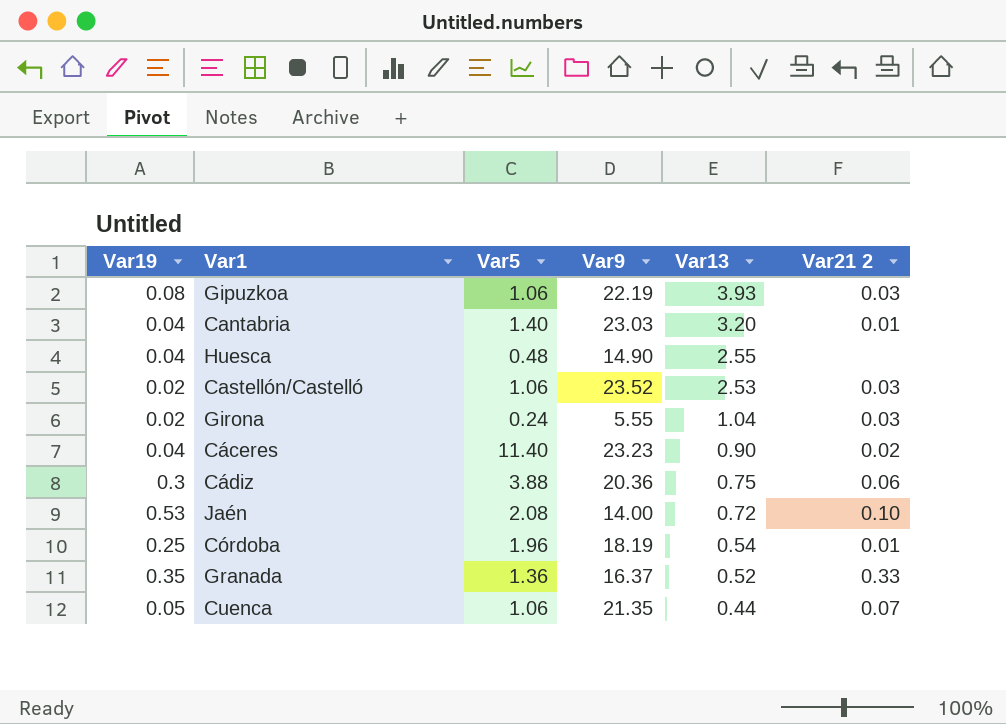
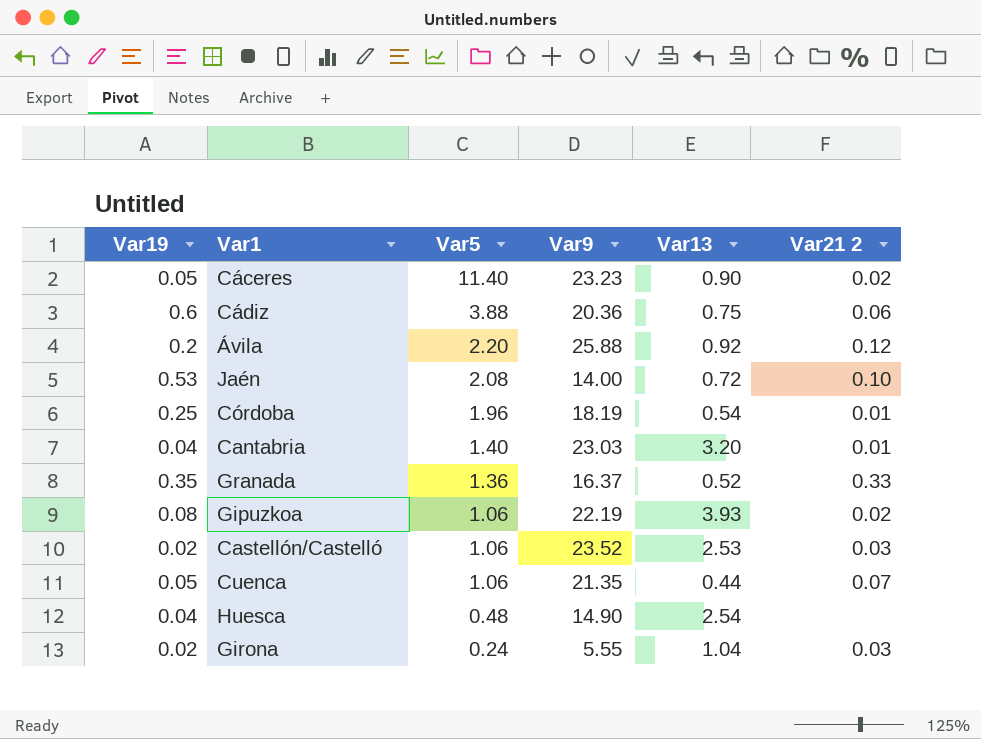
row order: Var13 descending -> Var5 descending
Cáceres | Var19: 0.04 -> 0.05
Cádiz | Var19: 0.3 -> 0.6
row Ávila: none -> 0.2 | 2.20 | 25.88 | 0.92 | 0.12
Gipuzkoa | Var21 2: 0.03 -> 0.02
Huesca | Var13: 2.55 -> 2.54

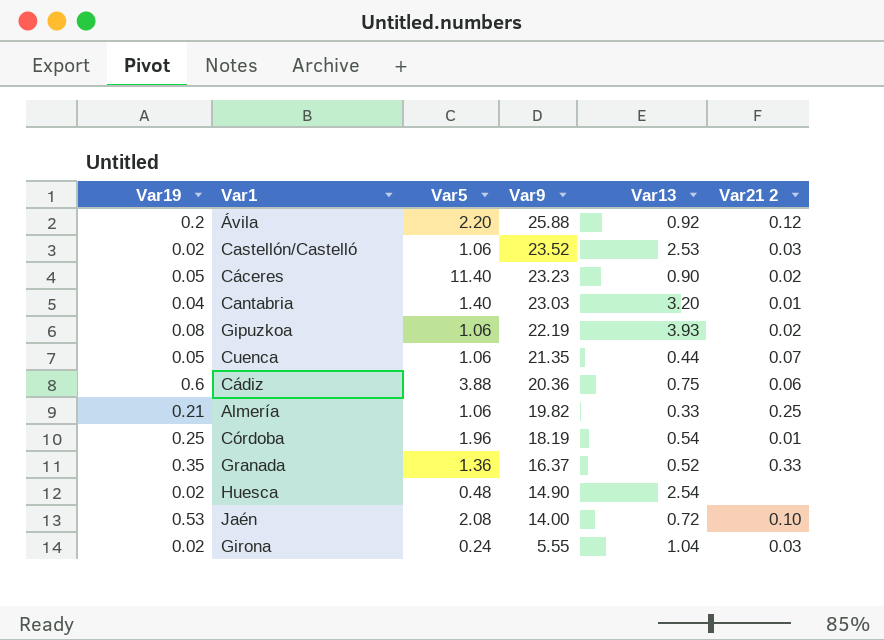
row order: Var5 descending -> Var9 descending
row Almería: none -> 0.21 | 1.06 | 19.82 | 0.33 | 0.25
Huesca | Var19: 0.04 -> 0.02

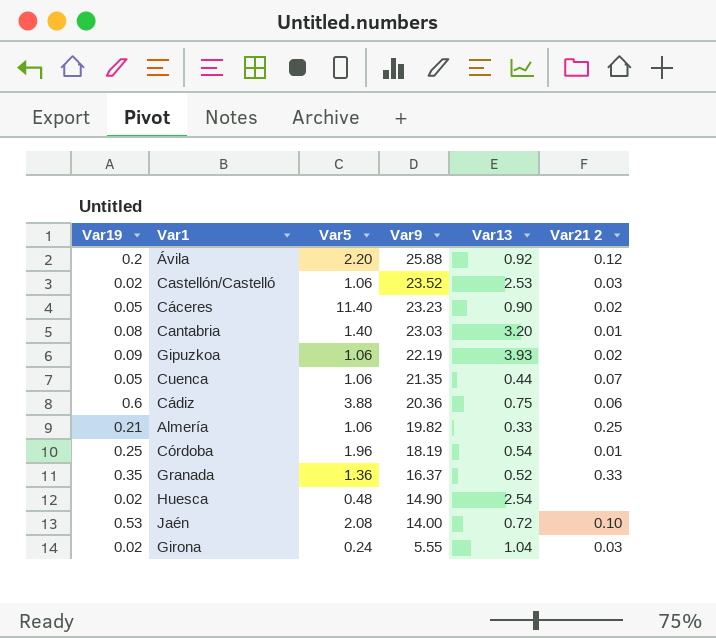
Cantabria | Var19: 0.04 -> 0.08
Gipuzkoa | Var19: 0.08 -> 0.09

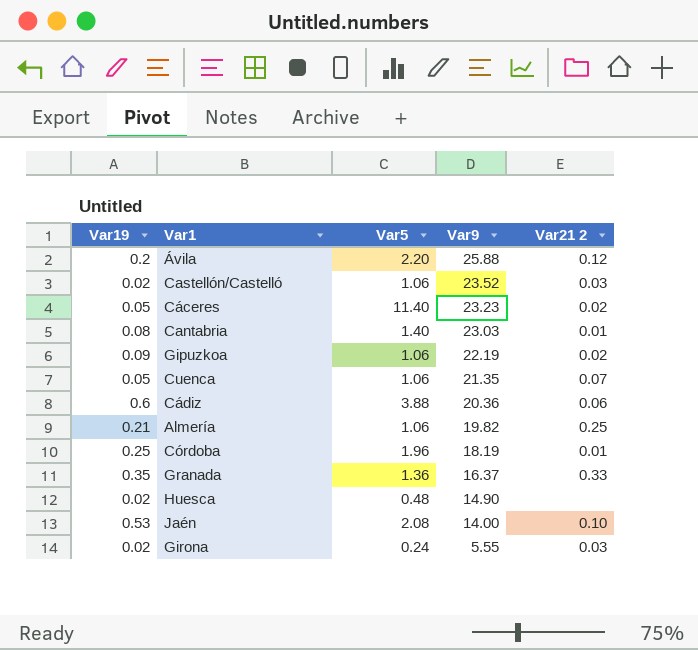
column Var13 | position: 5 -> none

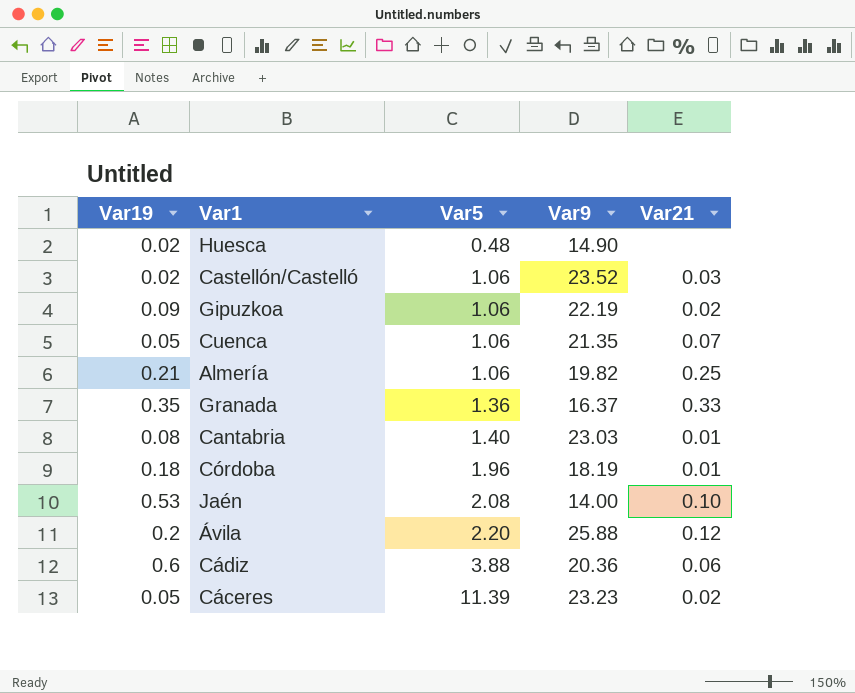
row order: Var9 descending -> Var5 ascending
column name: Var21 2 -> Var21
row Girona: 0.02 | 0.24 | 5.55 | 0.03 -> none
Córdoba | Var19: 0.25 -> 0.18
Cáceres | Var5: 11.40 -> 11.39

